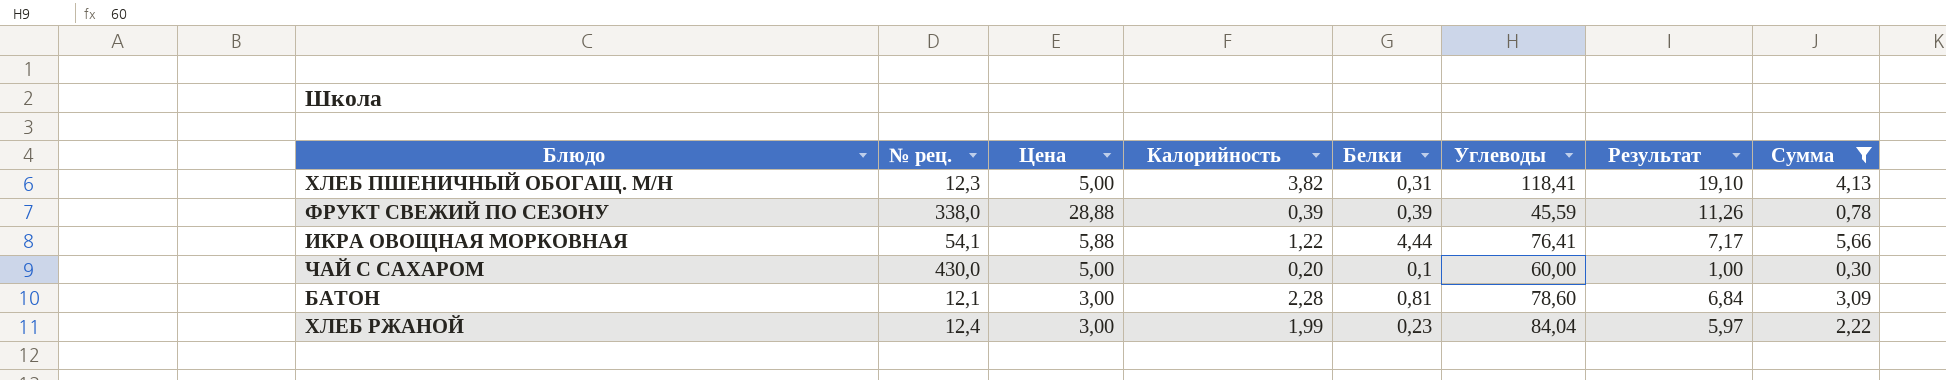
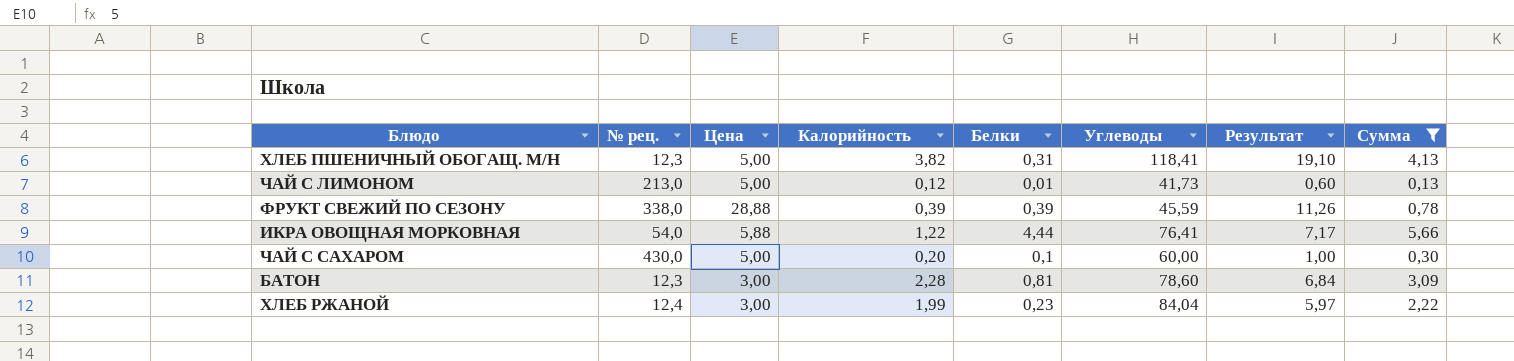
row ЧАЙ С ЛИМОНОМ: none -> 213,0 | 5,00 | 0,12 | 0,01 | 41,73 | 0,60 | 0,13
ИКРА ОВОЩНАЯ МОРКОВНАЯ | № рец.: 54,1 -> 54,0
БАТОН | № рец.: 12,1 -> 12,3

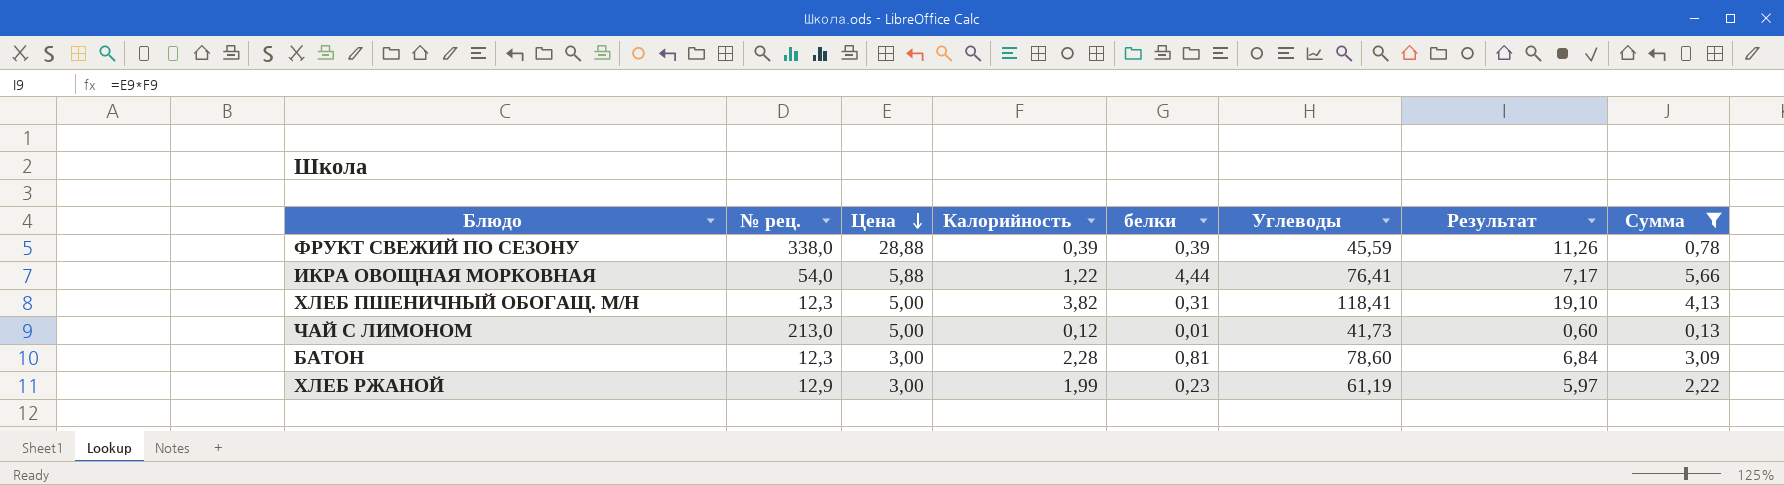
row order: none -> Цена descending
column name: Белки -> белки
row ЧАЙ С САХАРОМ: 430,0 | 5,00 | 0,20 | 0,1 | 60,00 | 1,00 | 0,30 -> none
ХЛЕБ РЖАНОЙ | № рец.: 12,4 -> 12,9
ХЛЕБ РЖАНОЙ | Углеводы: 84,04 -> 61,19

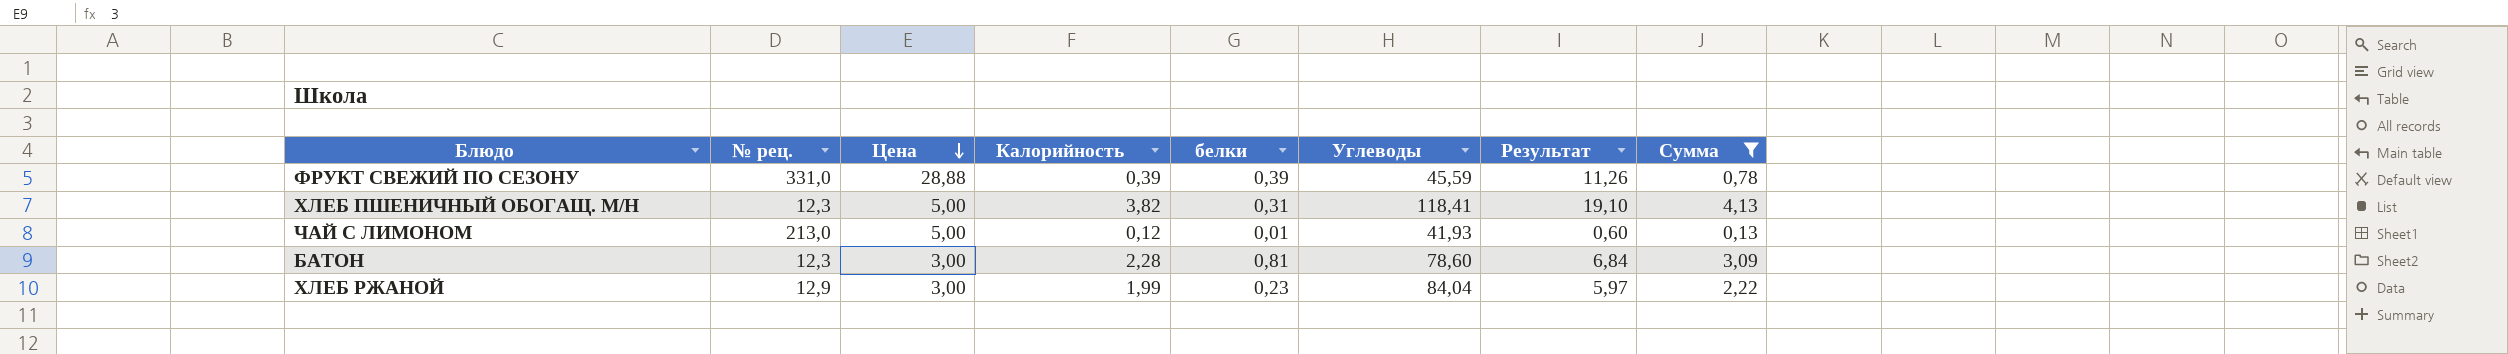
row ИКРА ОВОЩНАЯ МОРКОВНАЯ: 54,0 | 5,88 | 1,22 | 4,44 | 76,41 | 7,17 | 5,66 -> none
ФРУКТ СВЕЖИЙ ПО СЕЗОНУ | № рец.: 338,0 -> 331,0
ЧАЙ С ЛИМОНОМ | Углеводы: 41,73 -> 41,93
ХЛЕБ РЖАНОЙ | Углеводы: 61,19 -> 84,04

